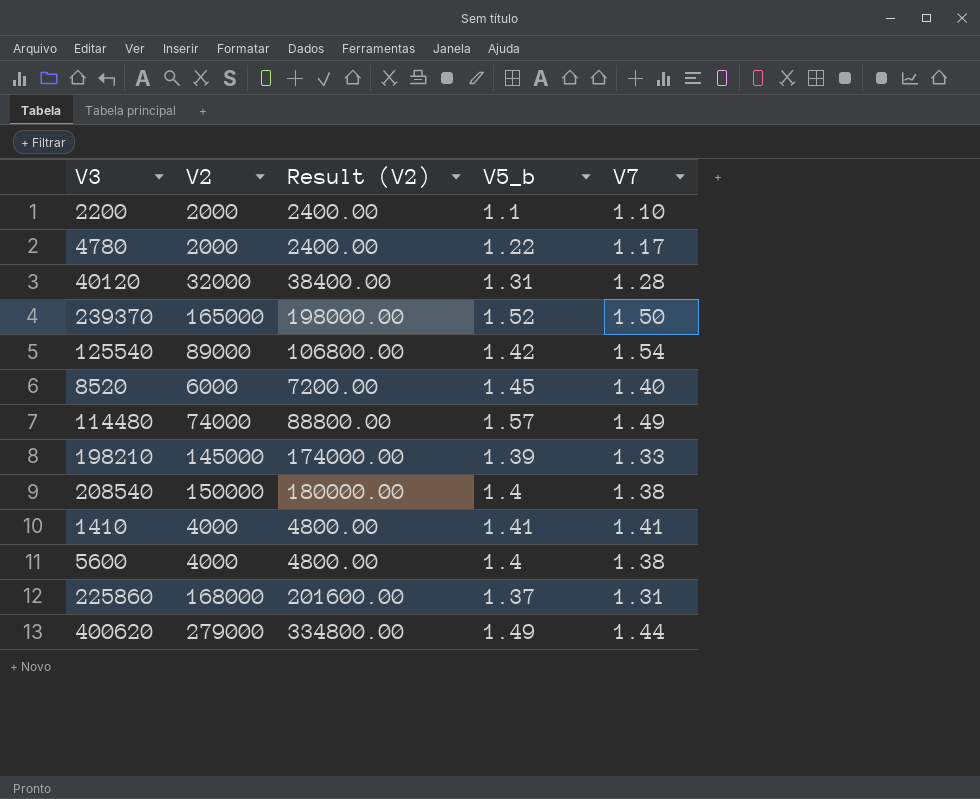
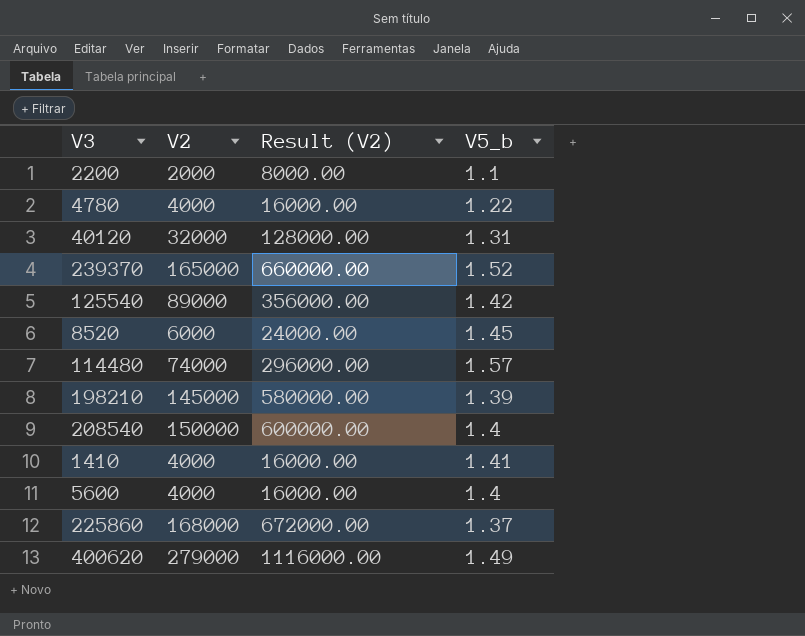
column V7 | position: 5 -> none
column Result (V2) | formula: [V2] * 1.2 -> [V2] * 4
4780 | V2: 2000 -> 4000

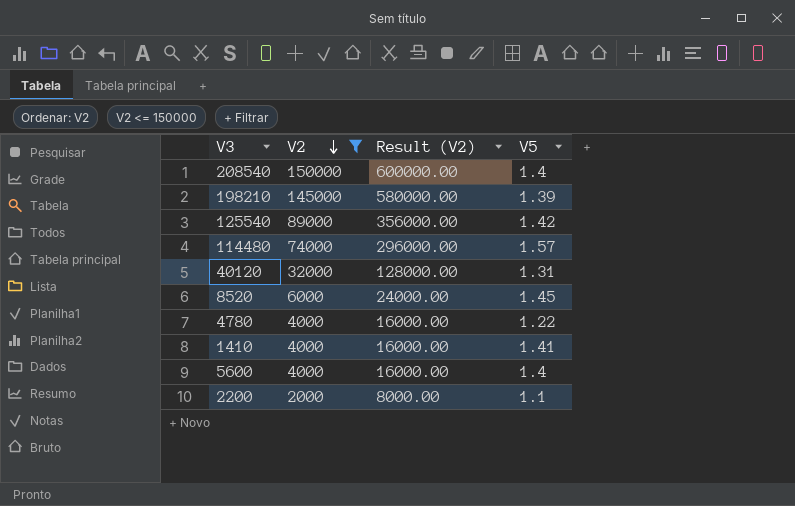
filter: none -> V2 <= 150000
row order: none -> V2 descending
column name: V5_b -> V5

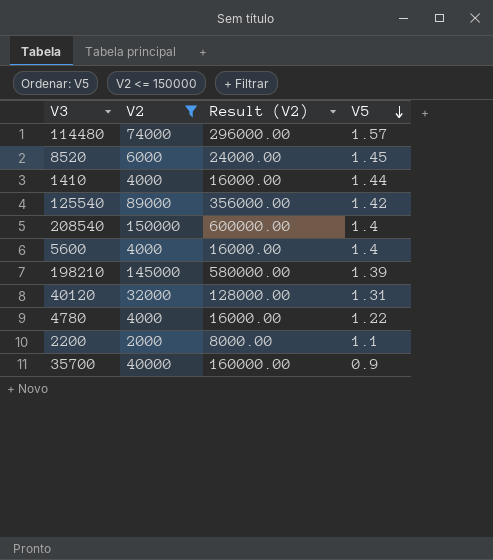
row order: V2 descending -> V5 descending
1410 | V5: 1.41 -> 1.44
row 35700: none -> 40000 | 160000.00 | 0.9

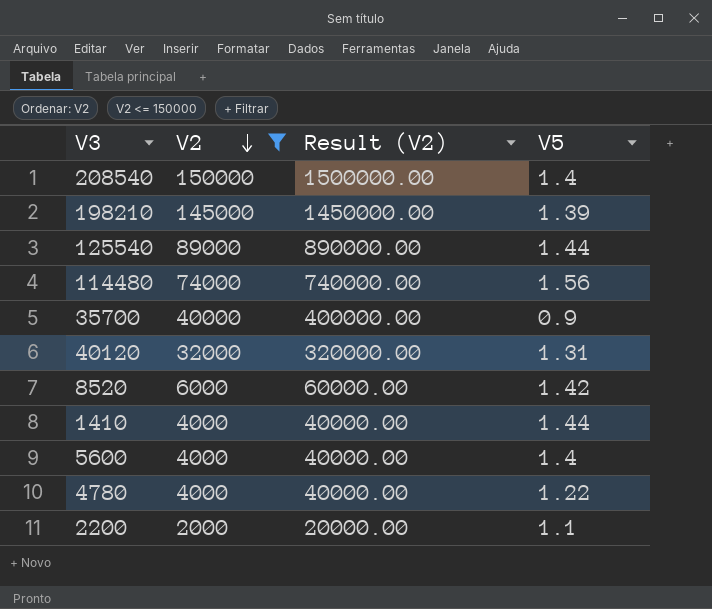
row order: V5 descending -> V2 descending
column Result (V2) | formula: [V2] * 4 -> [V2] * 10
125540 | V5: 1.42 -> 1.44
114480 | V5: 1.57 -> 1.56
8520 | V5: 1.45 -> 1.42

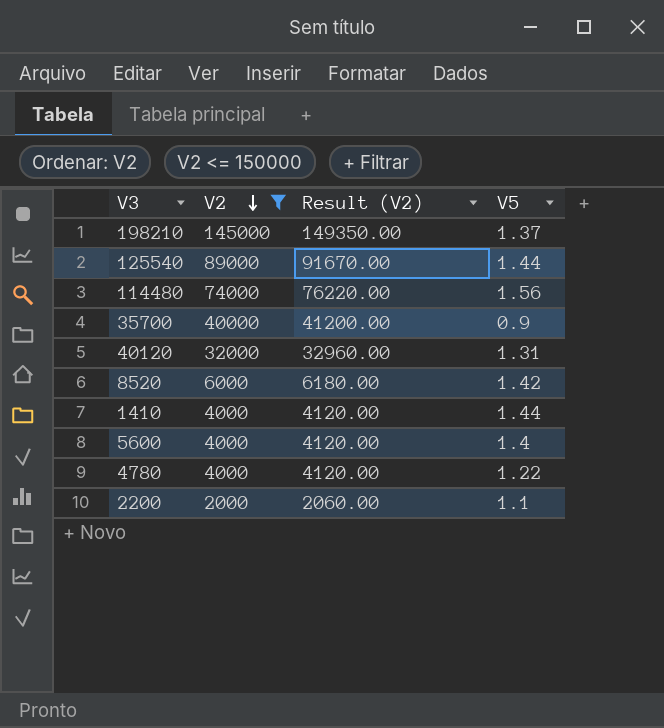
column Result (V2) | formula: [V2] * 10 -> [V2] * 1.03
row 208540: 150000 | 1500000.00 | 1.4 -> none
198210 | V5: 1.39 -> 1.37

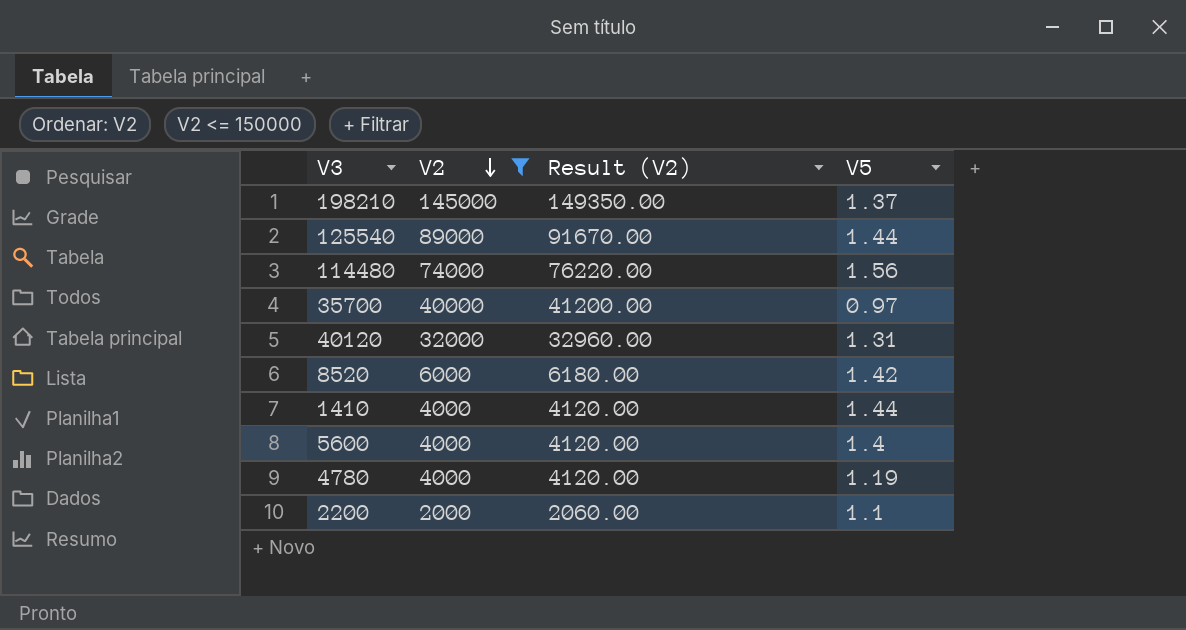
35700 | V5: 0.9 -> 0.97
4780 | V5: 1.22 -> 1.19

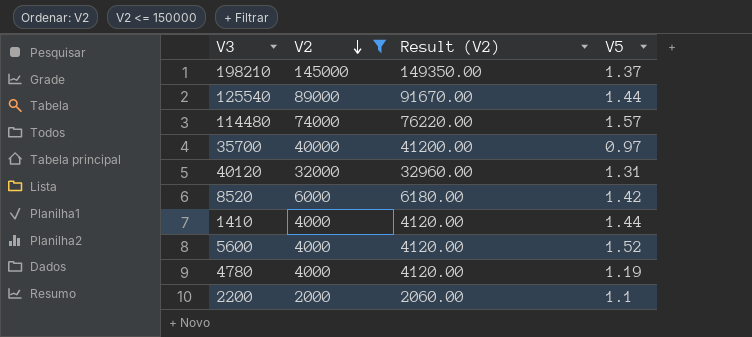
114480 | V5: 1.56 -> 1.57
5600 | V5: 1.4 -> 1.52

